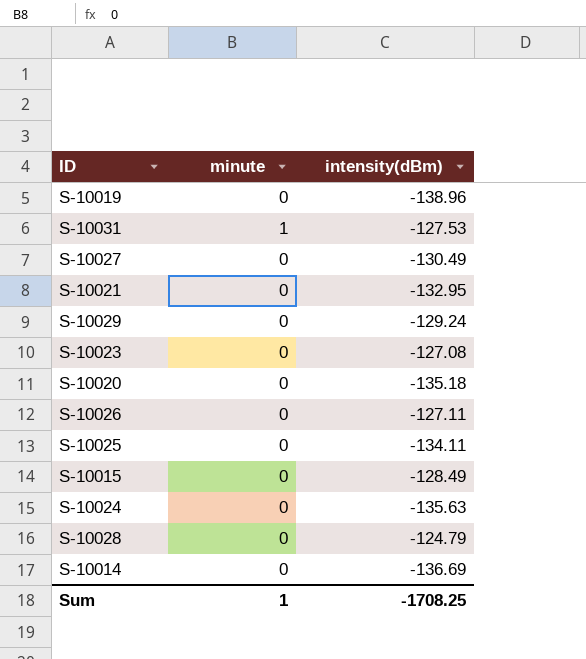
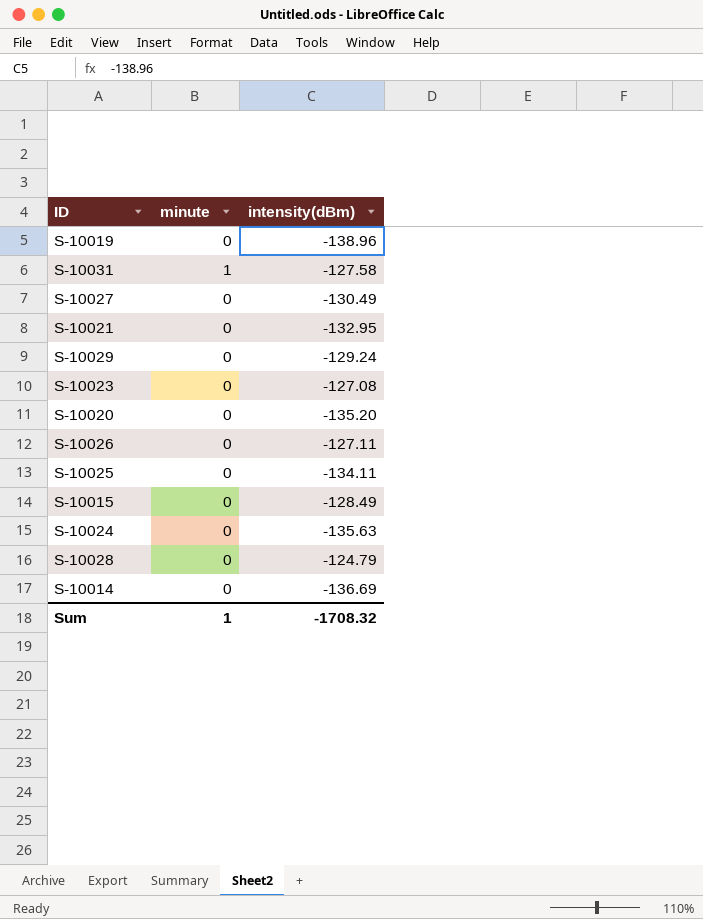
S-10031 | intensity(dBm): -127.53 -> -127.58
S-10020 | intensity(dBm): -135.18 -> -135.20
Sum | intensity(dBm): -1708.25 -> -1708.32

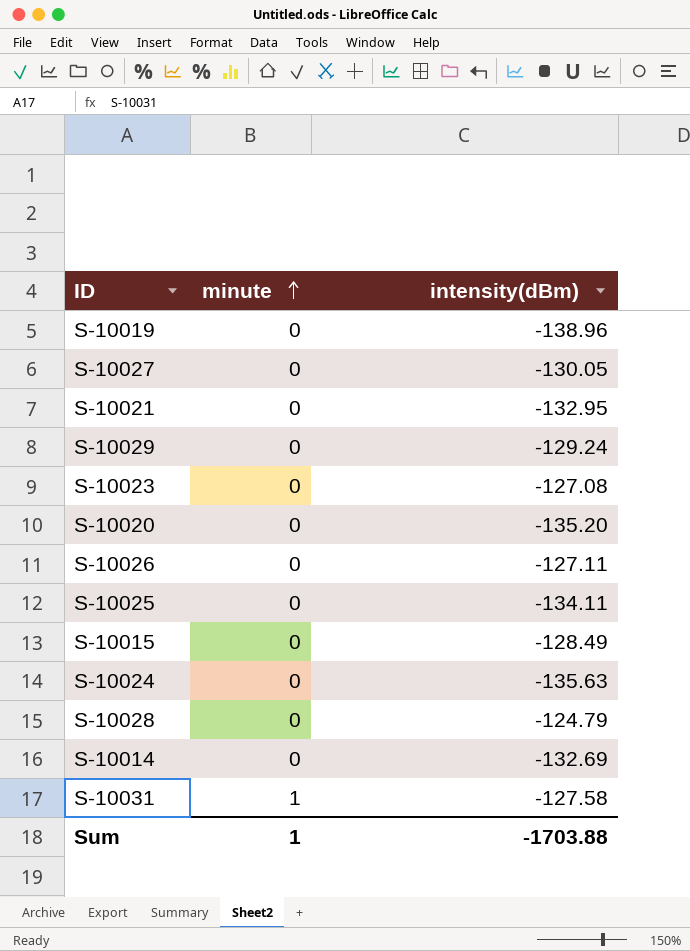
row order: none -> minute ascending
S-10027 | intensity(dBm): -130.49 -> -130.05
S-10014 | intensity(dBm): -136.69 -> -132.69
Sum | intensity(dBm): -1708.32 -> -1703.88

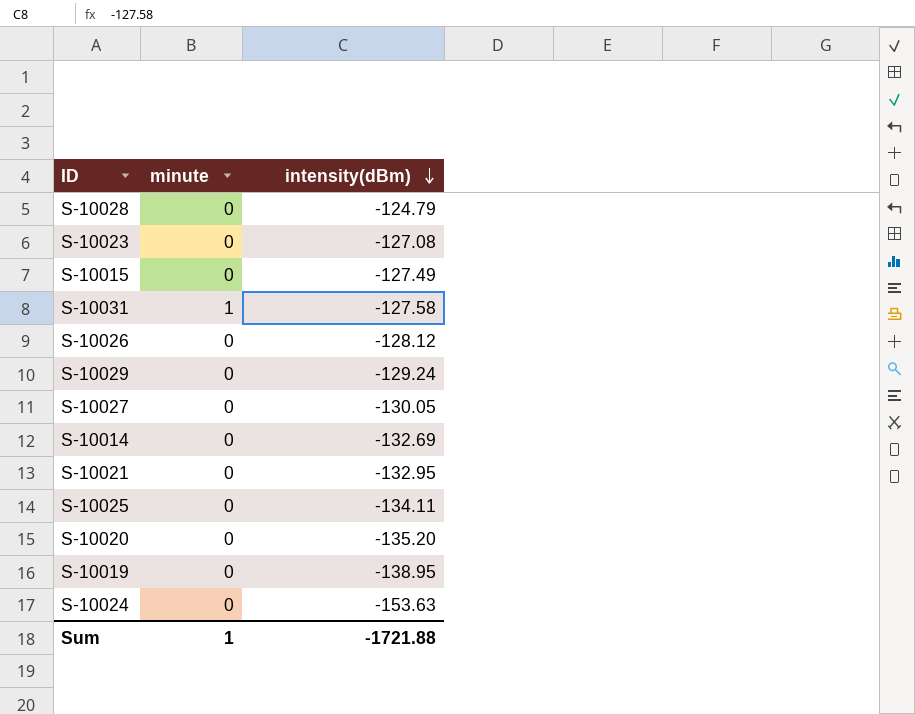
row order: minute ascending -> intensity(dBm) descending
S-10015 | intensity(dBm): -128.49 -> -127.49
S-10026 | intensity(dBm): -127.11 -> -128.12
S-10019 | intensity(dBm): -138.96 -> -138.95
S-10024 | intensity(dBm): -135.63 -> -153.63
Sum | intensity(dBm): -1703.88 -> -1721.88

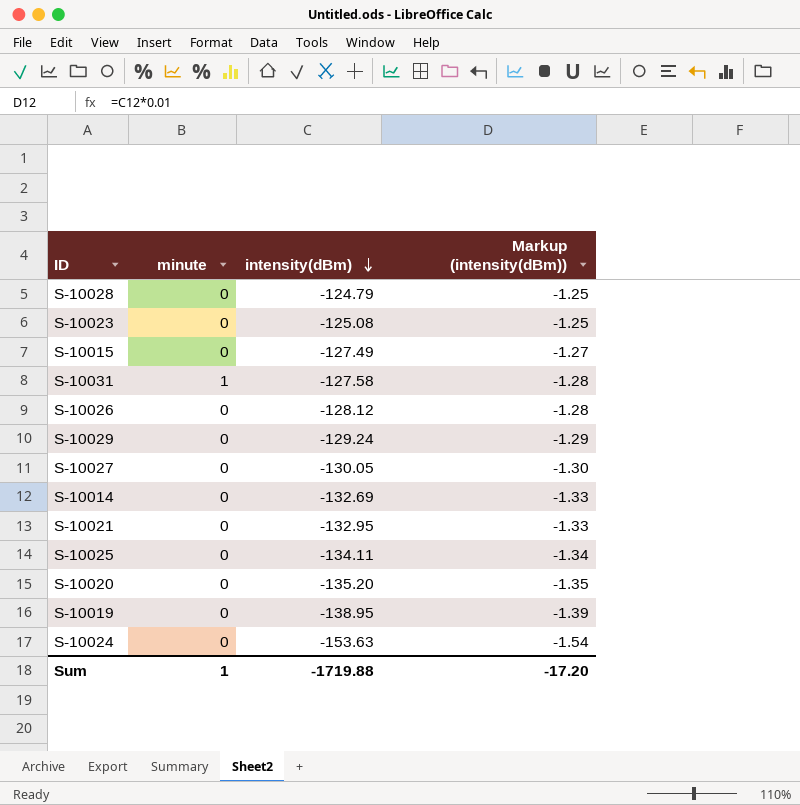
column Markup (intensity(dBm)) | formula: none -> [intensity(dBm)] * 0.01
S-10023 | intensity(dBm): -127.08 -> -125.08
Sum | intensity(dBm): -1721.88 -> -1719.88

